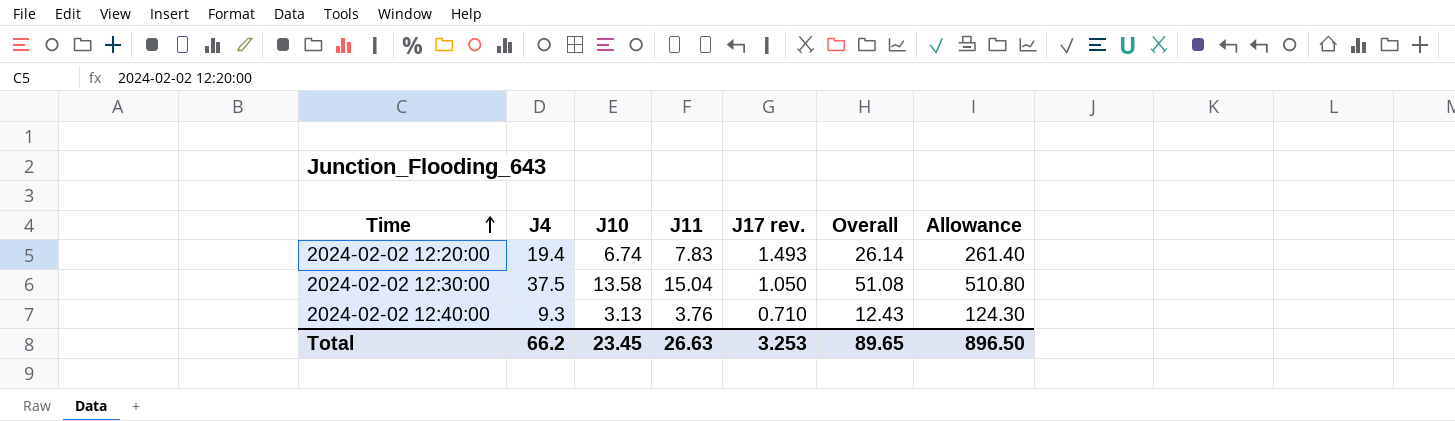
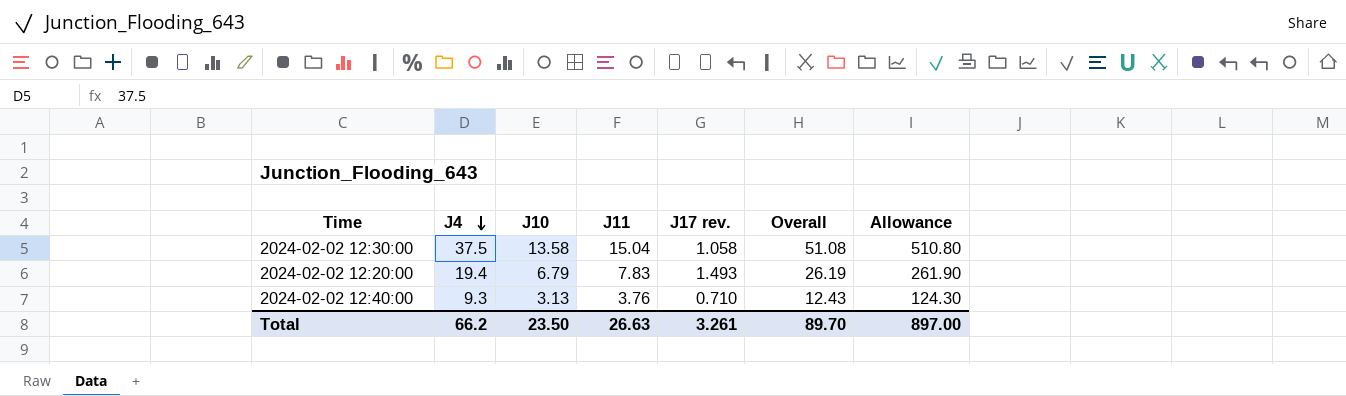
row order: Time ascending -> J4 descending
2024-02-02 12:30:00 | J17 rev.: 1.050 -> 1.058
2024-02-02 12:20:00 | J10: 6.74 -> 6.79
2024-02-02 12:20:00 | Overall: 26.14 -> 26.19
2024-02-02 12:20:00 | Allowance: 261.40 -> 261.90
Total | J10: 23.45 -> 23.50
Total | J17 rev.: 3.253 -> 3.261
Total | Overall: 89.65 -> 89.70
Total | Allowance: 896.50 -> 897.00

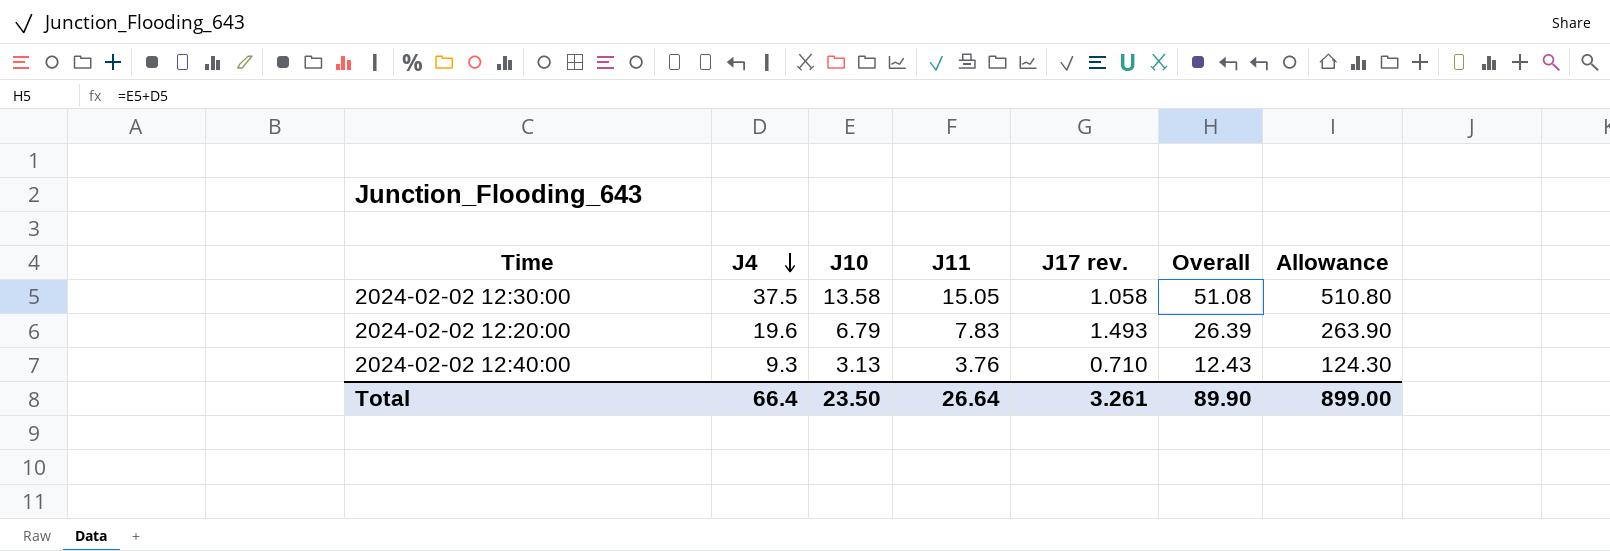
2024-02-02 12:30:00 | J11: 15.04 -> 15.05
2024-02-02 12:20:00 | J4: 19.4 -> 19.6
2024-02-02 12:20:00 | Overall: 26.19 -> 26.39
2024-02-02 12:20:00 | Allowance: 261.90 -> 263.90
Total | J4: 66.2 -> 66.4
Total | J11: 26.63 -> 26.64
Total | Overall: 89.70 -> 89.90
Total | Allowance: 897.00 -> 899.00

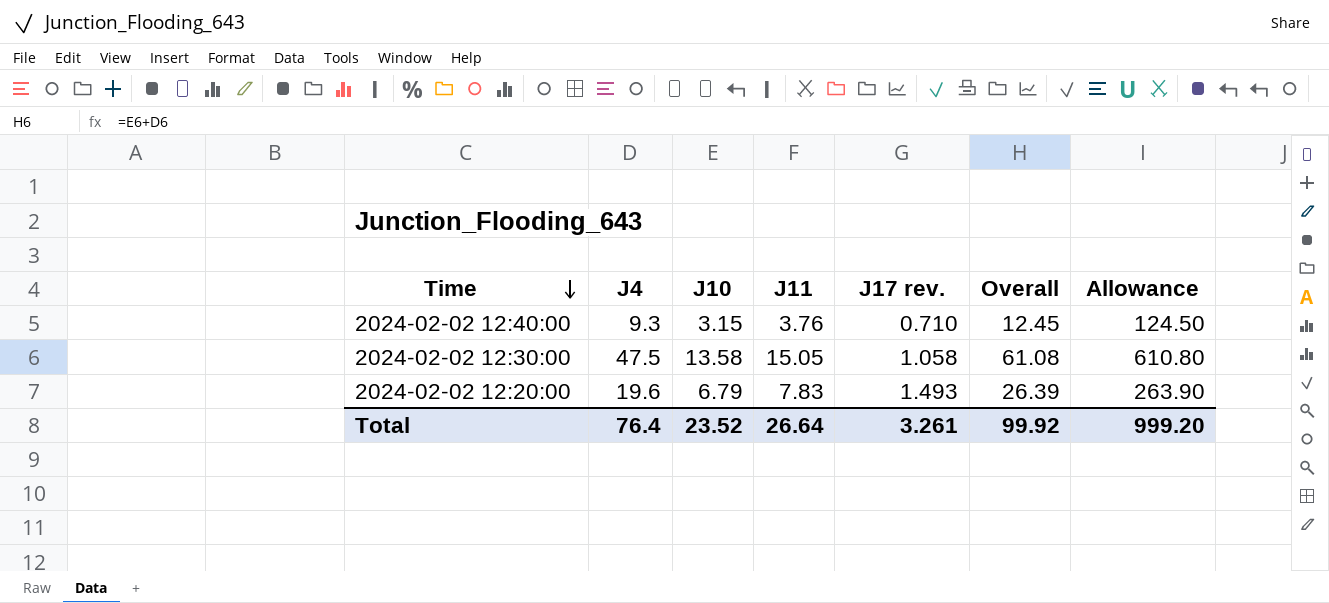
row order: J4 descending -> Time descending
2024-02-02 12:40:00 | J10: 3.13 -> 3.15
2024-02-02 12:40:00 | Overall: 12.43 -> 12.45
2024-02-02 12:40:00 | Allowance: 124.30 -> 124.50
2024-02-02 12:30:00 | J4: 37.5 -> 47.5
2024-02-02 12:30:00 | Overall: 51.08 -> 61.08
2024-02-02 12:30:00 | Allowance: 510.80 -> 610.80
Total | J4: 66.4 -> 76.4
Total | J10: 23.50 -> 23.52
Total | Overall: 89.90 -> 99.92
Total | Allowance: 899.00 -> 999.20

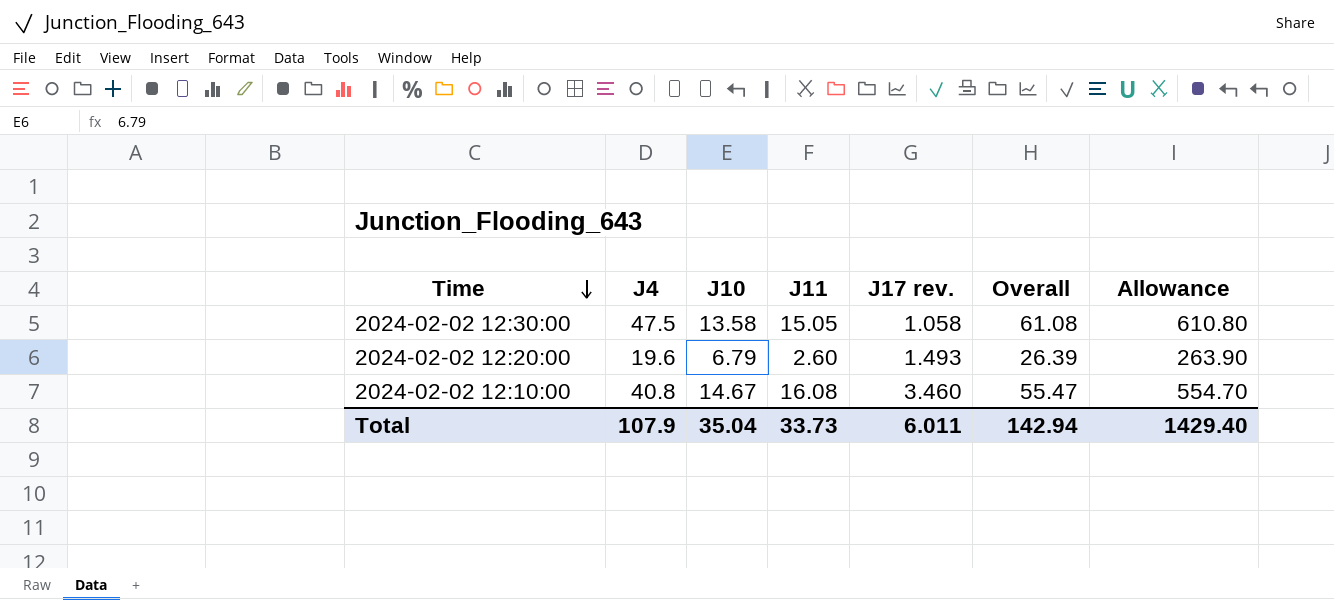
row 2024-02-02 12:40:00: 9.3 | 3.15 | 3.76 | 0.710 | 12.45 | 124.50 -> none
2024-02-02 12:20:00 | J11: 7.83 -> 2.60
row 2024-02-02 12:10:00: none -> 40.8 | 14.67 | 16.08 | 3.460 | 55.47 | 554.70
Total | J4: 76.4 -> 107.9
Total | J10: 23.52 -> 35.04
Total | J11: 26.64 -> 33.73
Total | J17 rev.: 3.261 -> 6.011
Total | Overall: 99.92 -> 142.94
Total | Allowance: 999.20 -> 1429.40

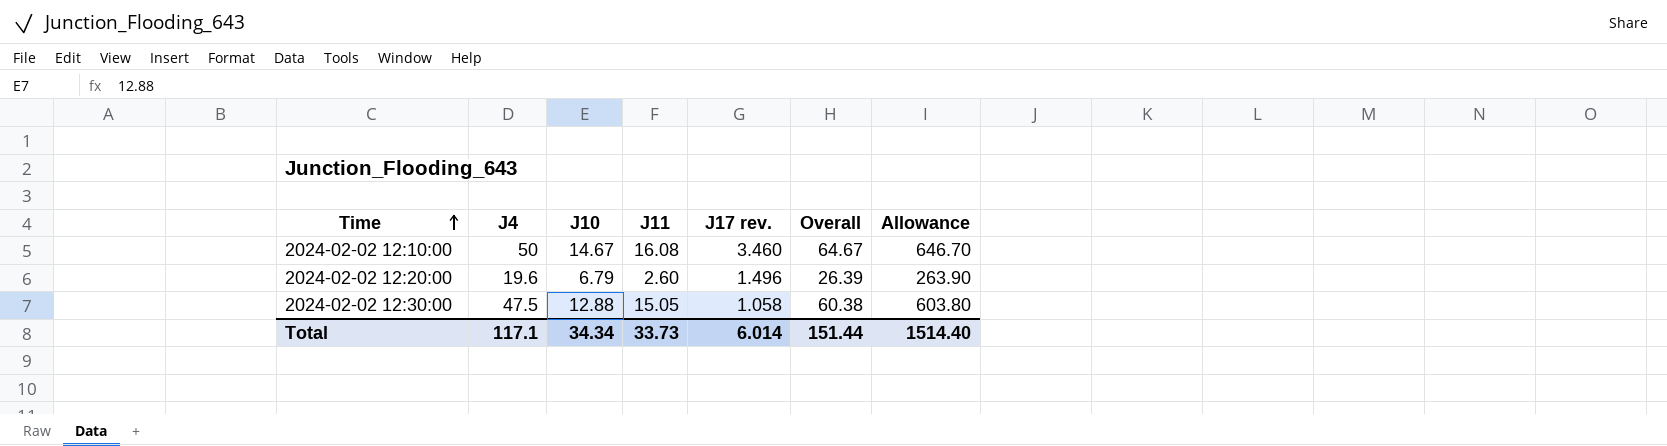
row order: Time descending -> Time ascending
2024-02-02 12:10:00 | J4: 40.8 -> 50
2024-02-02 12:10:00 | Overall: 55.47 -> 64.67
2024-02-02 12:10:00 | Allowance: 554.70 -> 646.70
2024-02-02 12:20:00 | J17 rev.: 1.493 -> 1.496
2024-02-02 12:30:00 | J10: 13.58 -> 12.88
2024-02-02 12:30:00 | Overall: 61.08 -> 60.38
2024-02-02 12:30:00 | Allowance: 610.80 -> 603.80
Total | J4: 107.9 -> 117.1
Total | J10: 35.04 -> 34.34
Total | J17 rev.: 6.011 -> 6.014
Total | Overall: 142.94 -> 151.44
Total | Allowance: 1429.40 -> 1514.40

